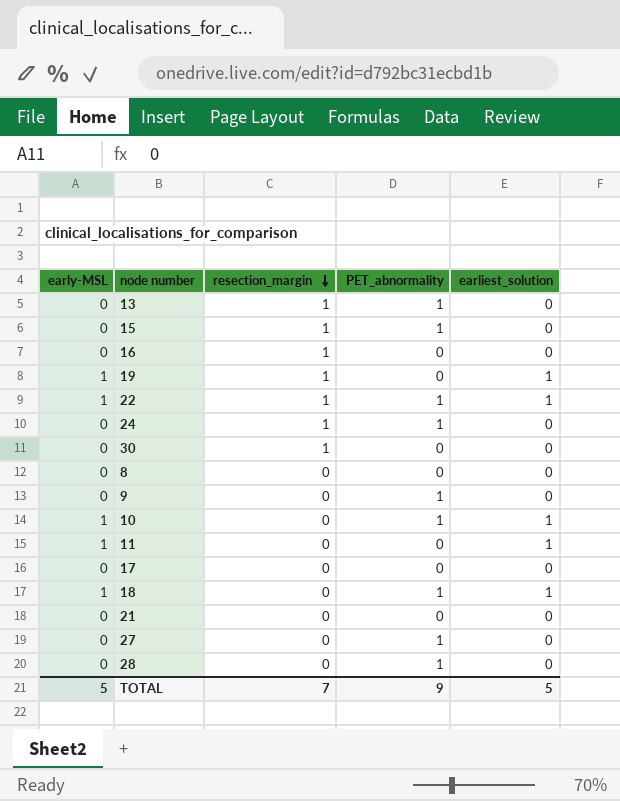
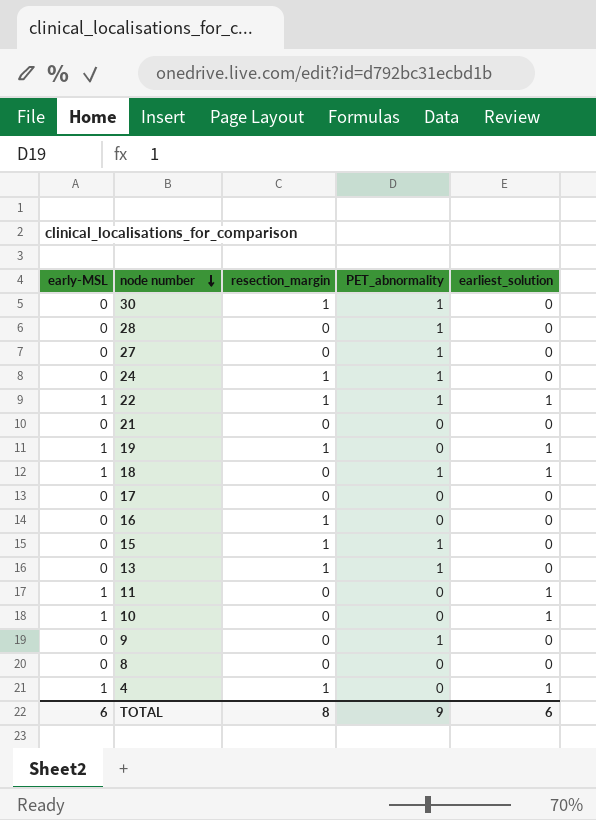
row order: resection_margin descending -> node number descending
30 | PET_abnormality: 0 -> 1
10 | PET_abnormality: 1 -> 0
row 4: none -> 1 | 1 | 0 | 1
TOTAL | early-MSL: 5 -> 6
TOTAL | resection_margin: 7 -> 8
TOTAL | earliest_solution: 5 -> 6

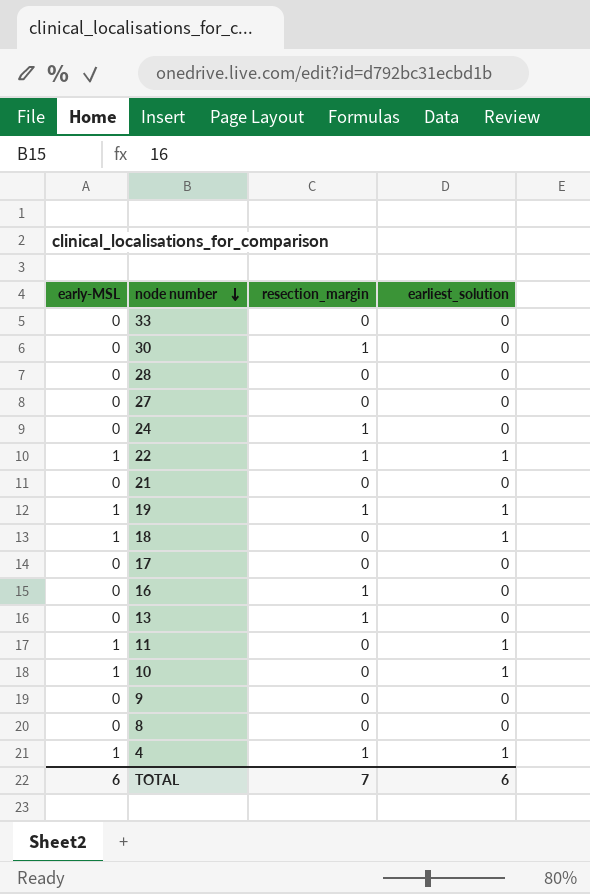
column PET_abnormality | position: 4 -> none
row 15: 0 | 1 | 1 | 0 -> none
row 33: none -> 0 | 0 | 0
TOTAL | resection_margin: 8 -> 7

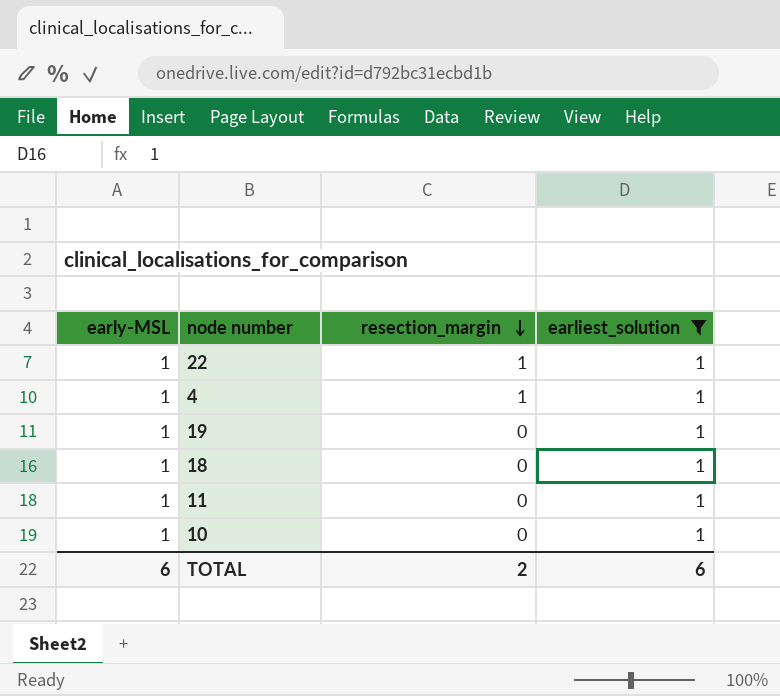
filter: none -> earliest_solution = 1
row order: node number descending -> resection_margin descending
19 | resection_margin: 1 -> 0
TOTAL | resection_margin: 7 -> 2

